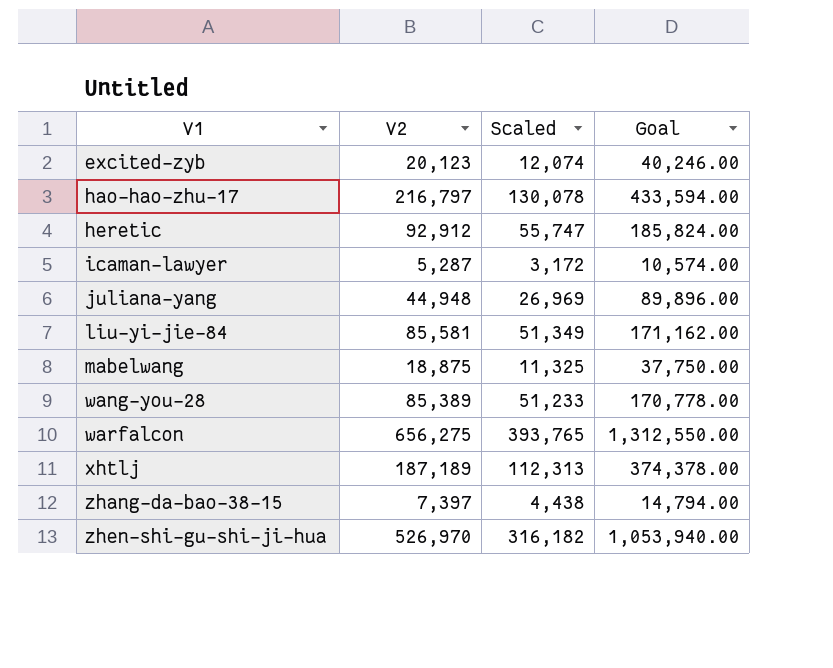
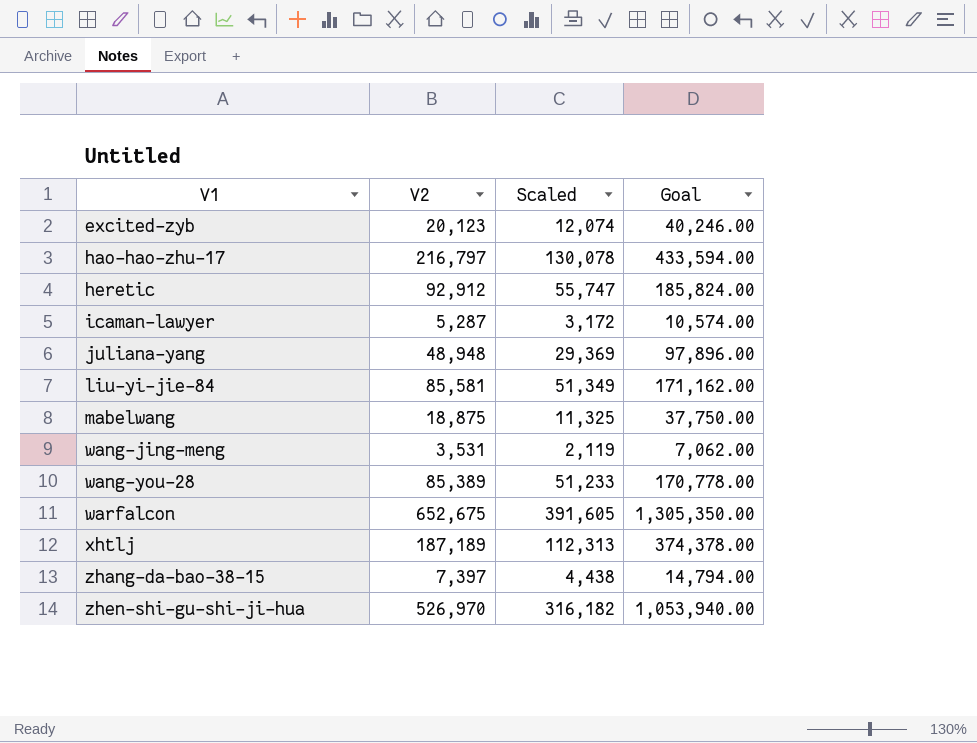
juliana-yang | V2: 44,948 -> 48,948
juliana-yang | Scaled: 26,969 -> 29,369
juliana-yang | Goal: 89,896.00 -> 97,896.00
row wang-jing-meng: none -> 3,531 | 2,119 | 7,062.00
warfalcon | V2: 656,275 -> 652,675
warfalcon | Scaled: 393,765 -> 391,605
warfalcon | Goal: 1,312,550.00 -> 1,305,350.00

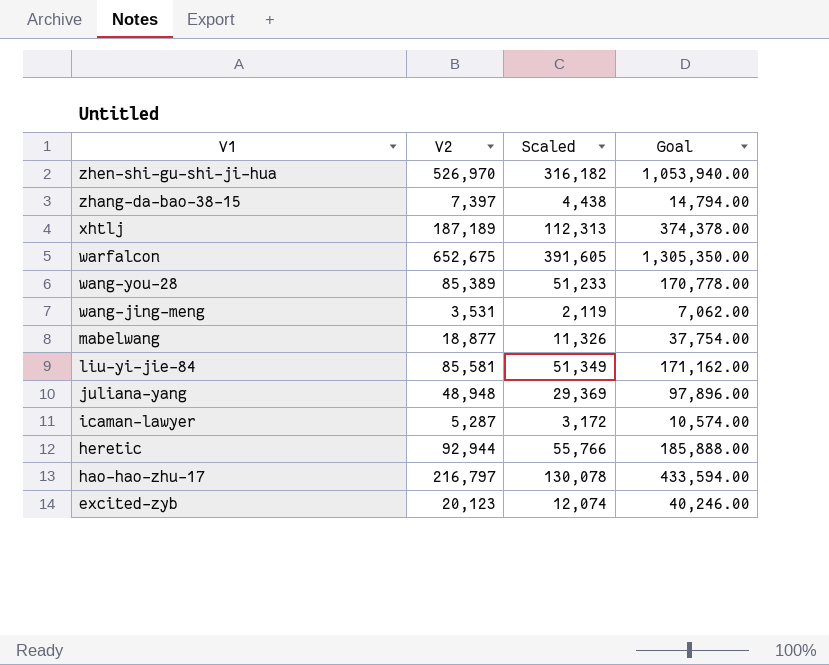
row order: V1 ascending -> V1 descending
mabelwang | V2: 18,875 -> 18,877
mabelwang | Scaled: 11,325 -> 11,326
mabelwang | Goal: 37,750.00 -> 37,754.00
heretic | V2: 92,912 -> 92,944
heretic | Scaled: 55,747 -> 55,766
heretic | Goal: 185,824.00 -> 185,888.00

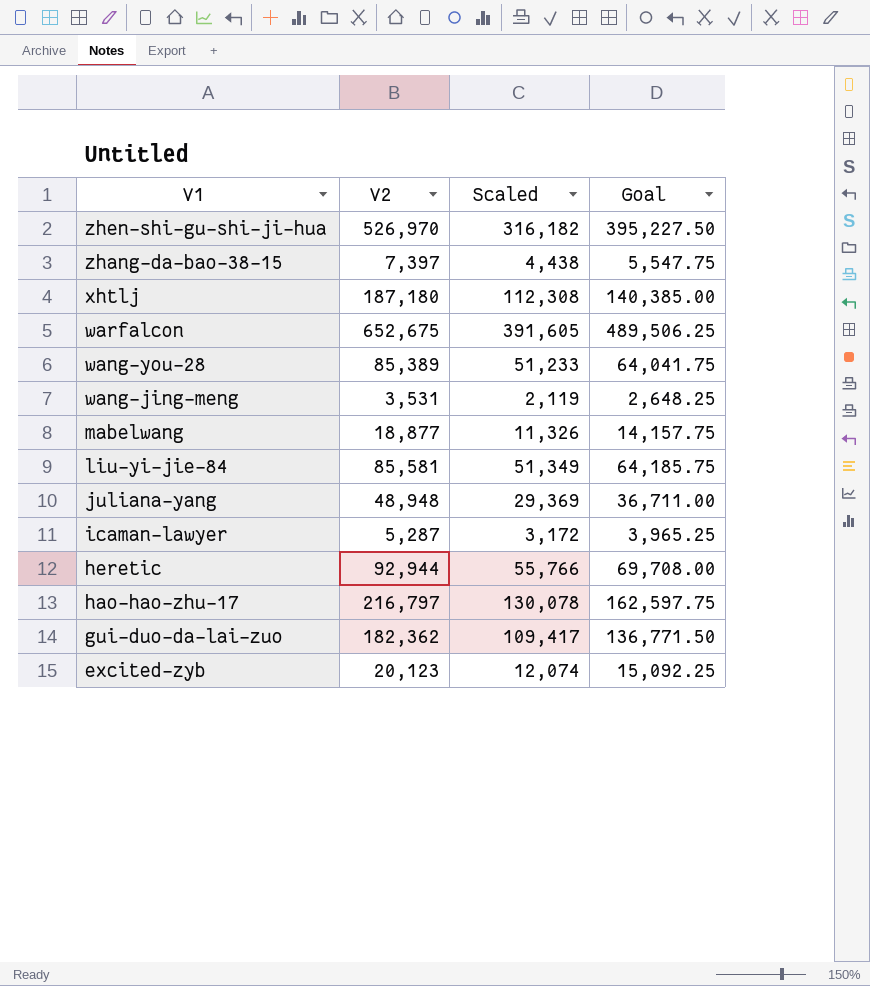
column Goal | formula: [V2] * 2 -> [V2] * 0.75
xhtlj | V2: 187,189 -> 187,180
xhtlj | Scaled: 112,313 -> 112,308
row gui-duo-da-lai-zuo: none -> 182,362 | 109,417 | 136,771.50

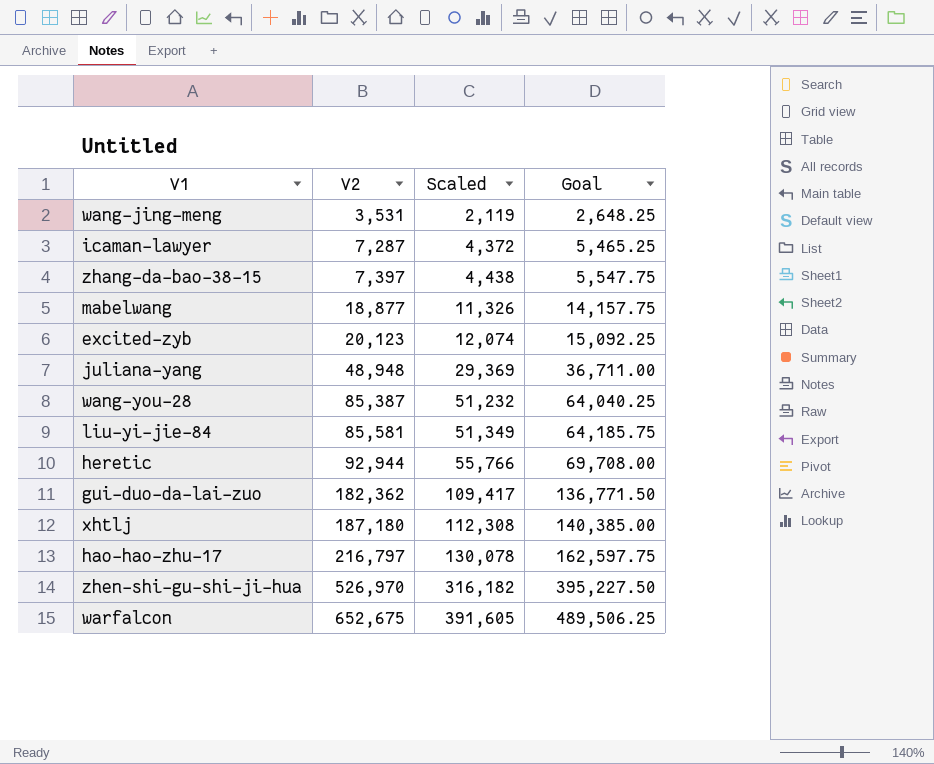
row order: V1 descending -> V2 ascending
icaman-lawyer | V2: 5,287 -> 7,287
icaman-lawyer | Scaled: 3,172 -> 4,372
icaman-lawyer | Goal: 3,965.25 -> 5,465.25
wang-you-28 | V2: 85,389 -> 85,387
wang-you-28 | Scaled: 51,233 -> 51,232
wang-you-28 | Goal: 64,041.75 -> 64,040.25

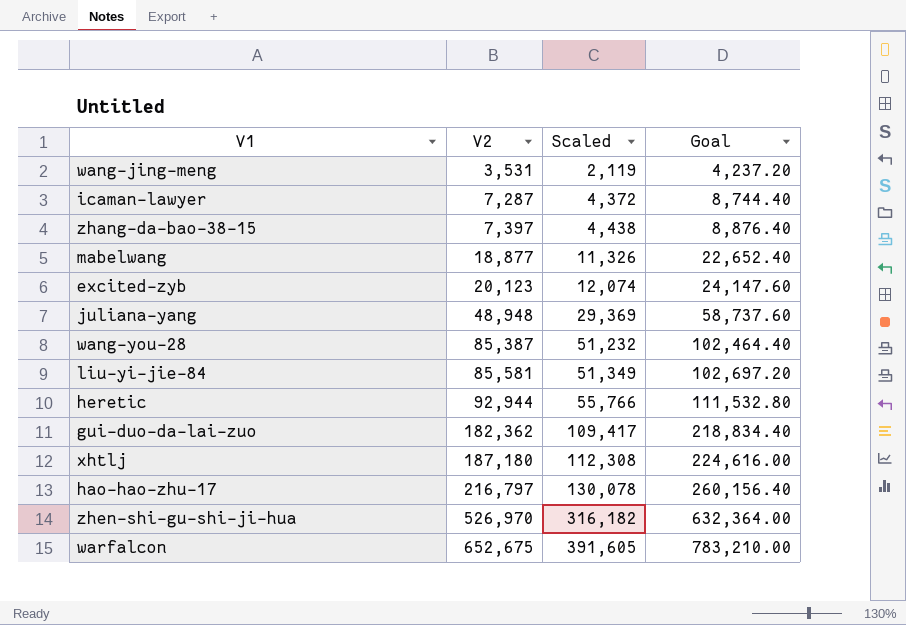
column Goal | formula: [V2] * 0.75 -> [V2] * 1.2

